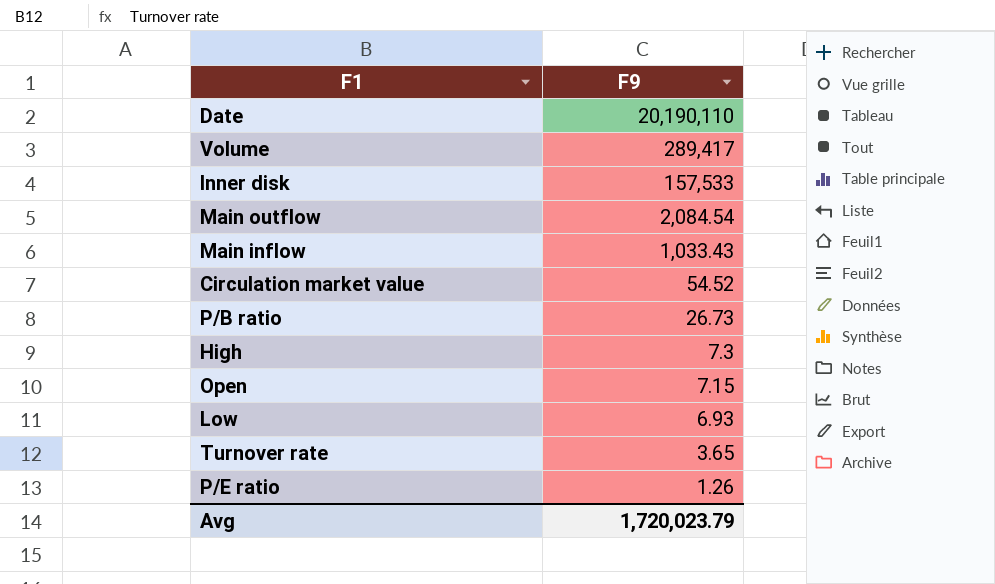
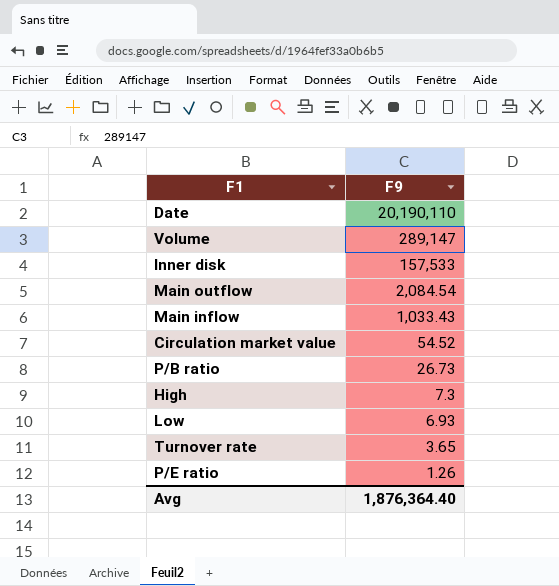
row Open: 7.15 -> none
Volume | F9: 289,417 -> 289,147
Avg | F9: 1,720,023.79 -> 1,876,364.40

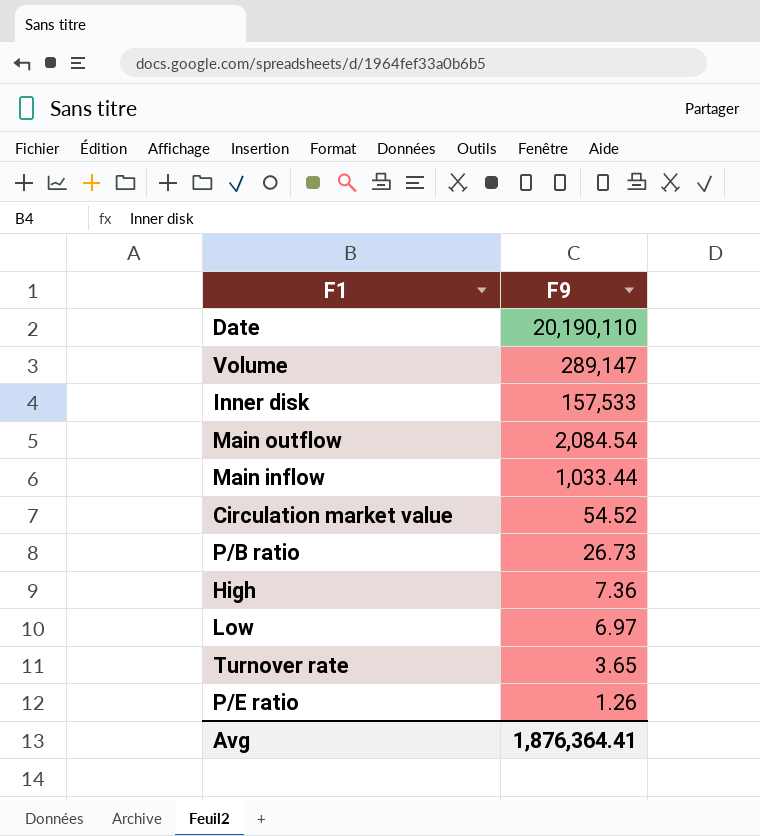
Main inflow | F9: 1,033.43 -> 1,033.44
High | F9: 7.3 -> 7.36
Low | F9: 6.93 -> 6.97
Avg | F9: 1,876,364.40 -> 1,876,364.41

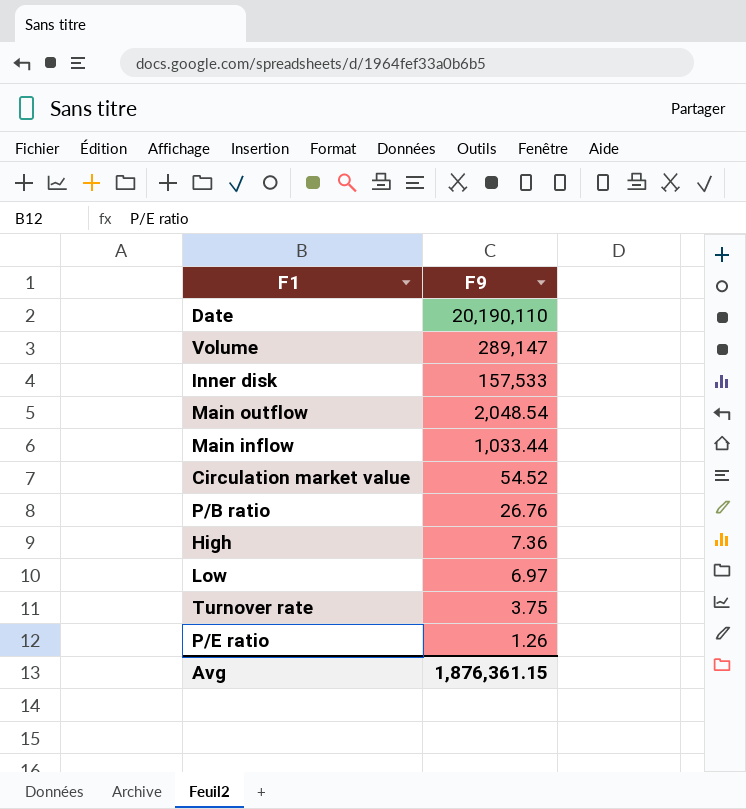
Main outflow | F9: 2,084.54 -> 2,048.54
P/B ratio | F9: 26.73 -> 26.76
Turnover rate | F9: 3.65 -> 3.75
Avg | F9: 1,876,364.41 -> 1,876,361.15

